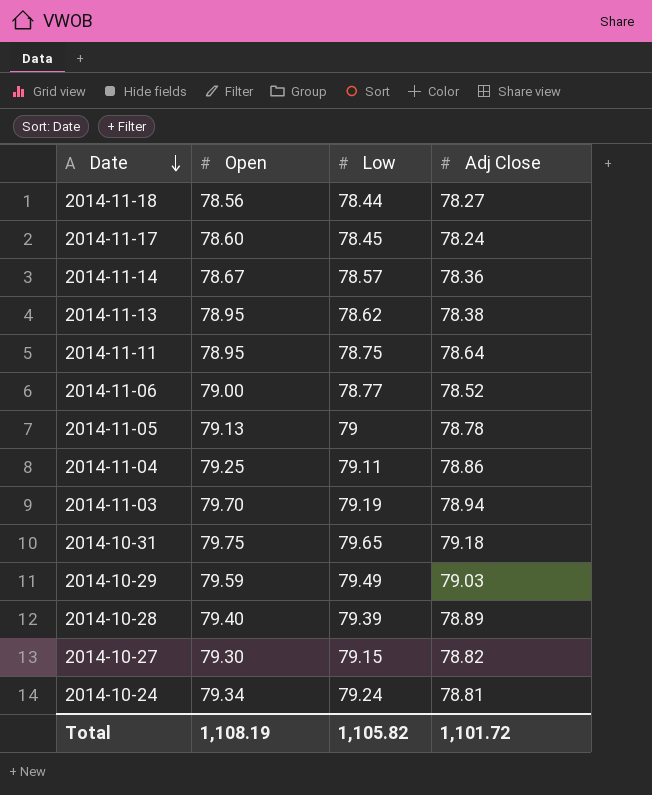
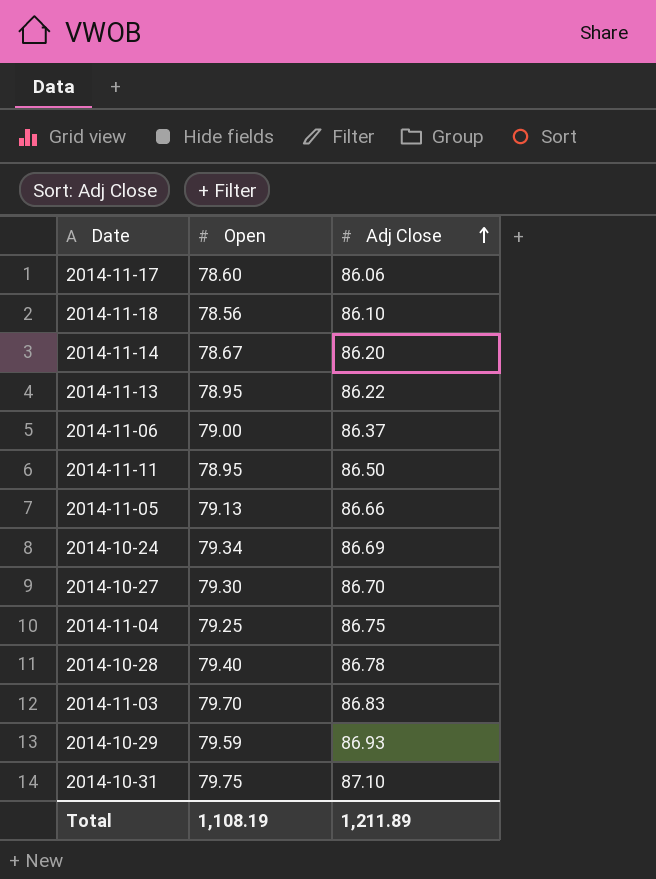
row order: Date descending -> Adj Close ascending
column Low | position: 3 -> none
2014-11-17 | Adj Close: 78.24 -> 86.06
2014-11-18 | Adj Close: 78.27 -> 86.10
2014-11-14 | Adj Close: 78.36 -> 86.20
2014-11-13 | Adj Close: 78.38 -> 86.22
2014-11-06 | Adj Close: 78.52 -> 86.37
2014-11-11 | Adj Close: 78.64 -> 86.50
2014-11-05 | Adj Close: 78.78 -> 86.66
2014-10-24 | Adj Close: 78.81 -> 86.69
2014-10-27 | Adj Close: 78.82 -> 86.70
2014-11-04 | Adj Close: 78.86 -> 86.75
2014-10-28 | Adj Close: 78.89 -> 86.78
2014-11-03 | Adj Close: 78.94 -> 86.83
2014-10-29 | Adj Close: 79.03 -> 86.93
2014-10-31 | Adj Close: 79.18 -> 87.10
Total | Adj Close: 1,101.72 -> 1,211.89

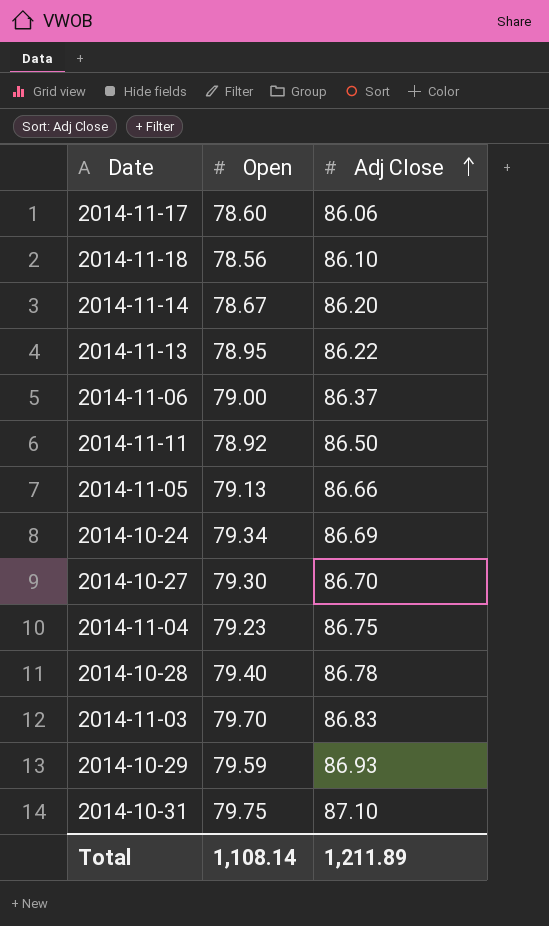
2014-11-11 | Open: 78.95 -> 78.92
2014-11-04 | Open: 79.25 -> 79.23
Total | Open: 1,108.19 -> 1,108.14

